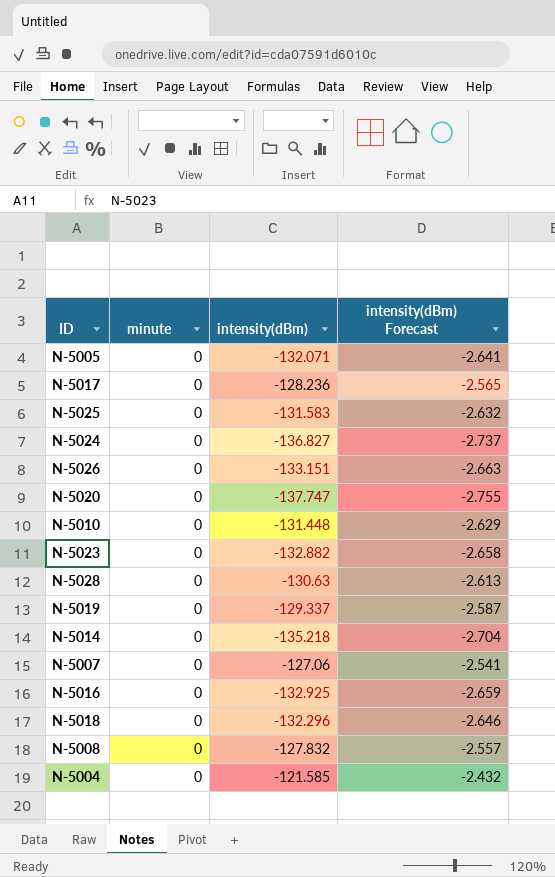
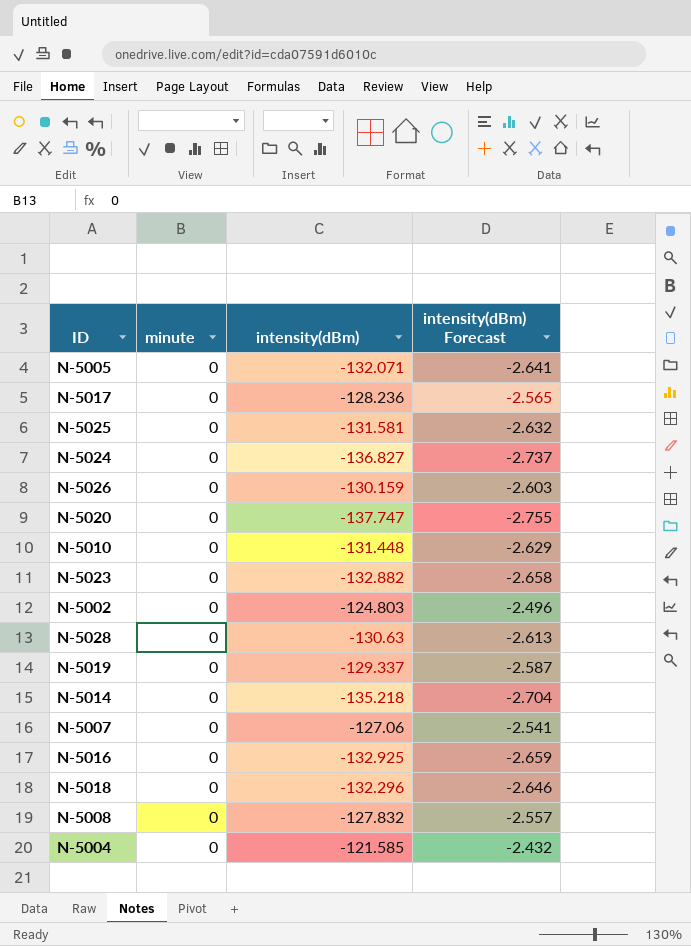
N-5025 | intensity(dBm): -131.583 -> -131.581
N-5026 | intensity(dBm): -133.151 -> -130.159
N-5026 | intensity(dBm) Forecast: -2.663 -> -2.603
row N-5002: none -> 0 | -124.803 | -2.496

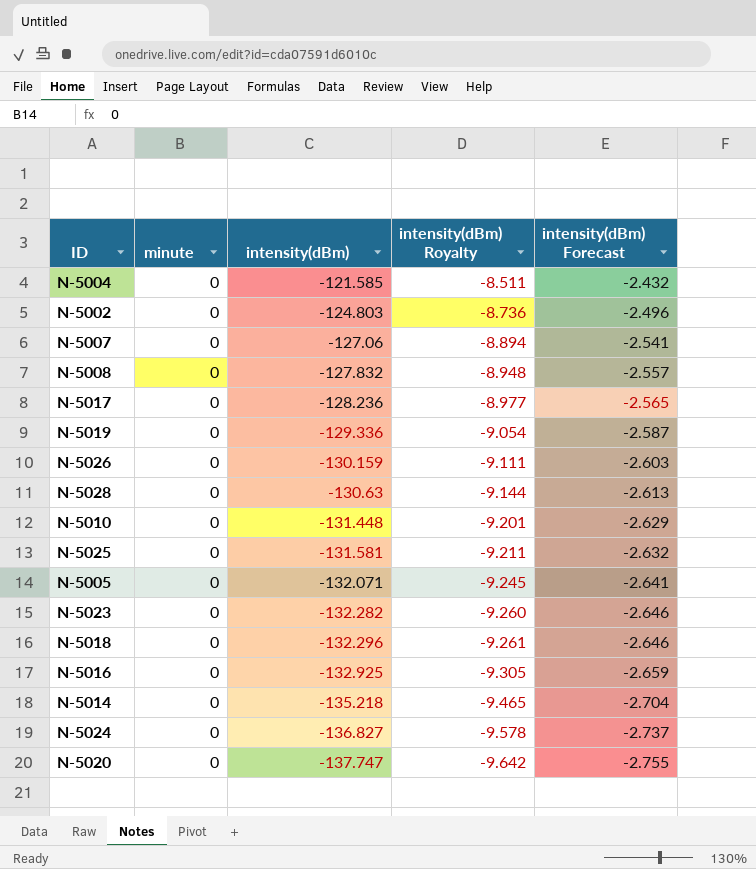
row order: none -> intensity(dBm) descending
column intensity(dBm) Royalty | formula: none -> [intensity(dBm)] * 0.07
N-5019 | intensity(dBm): -129.337 -> -129.336
N-5023 | intensity(dBm): -132.882 -> -132.282
N-5023 | intensity(dBm) Forecast: -2.658 -> -2.646

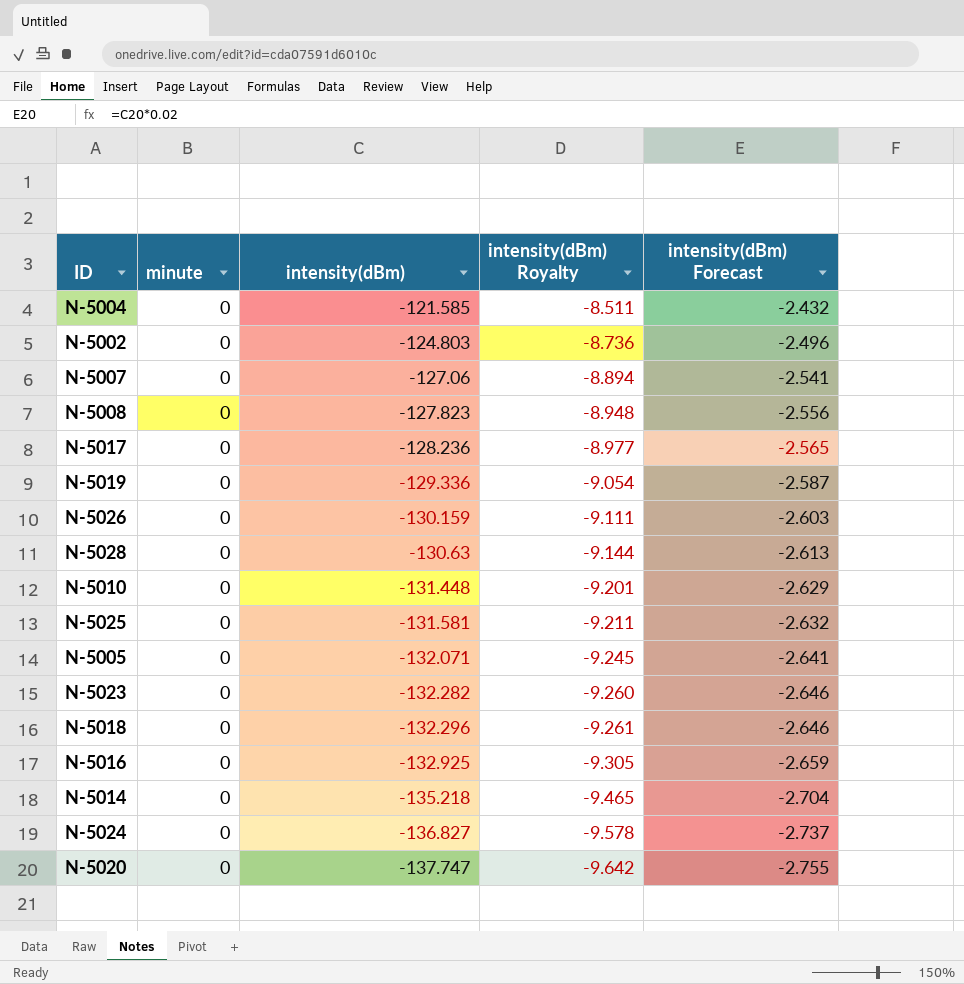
N-5008 | intensity(dBm): -127.832 -> -127.823
N-5008 | intensity(dBm) Forecast: -2.557 -> -2.556

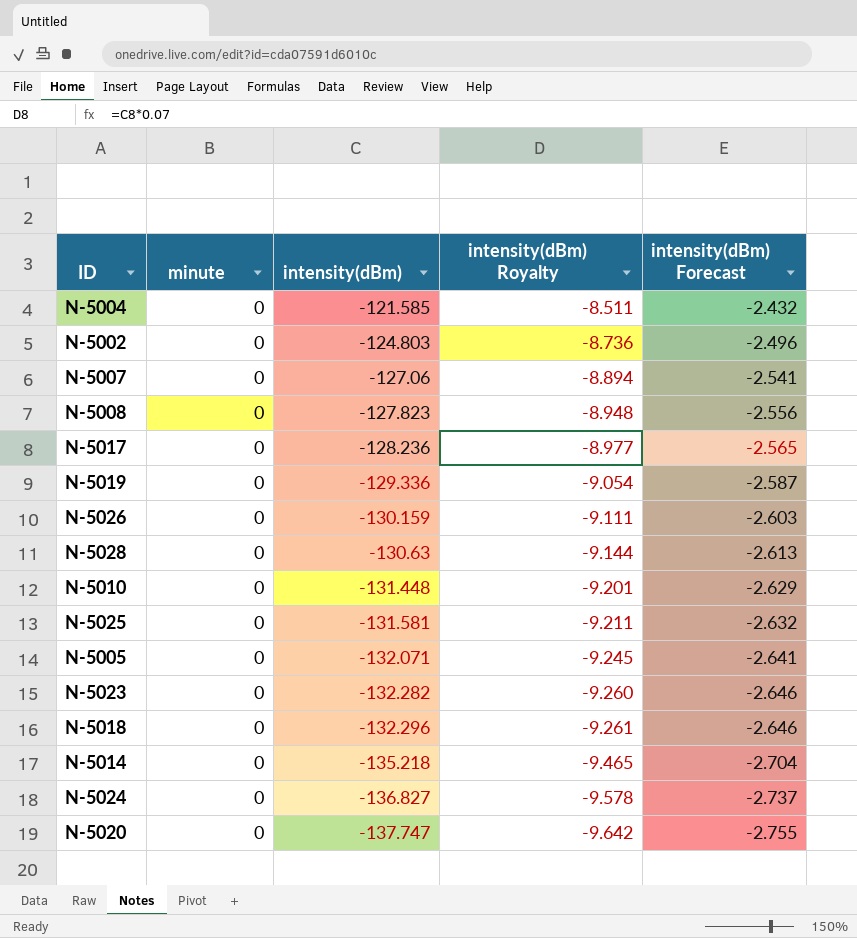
row N-5016: 0 | -132.925 | -9.305 | -2.659 -> none

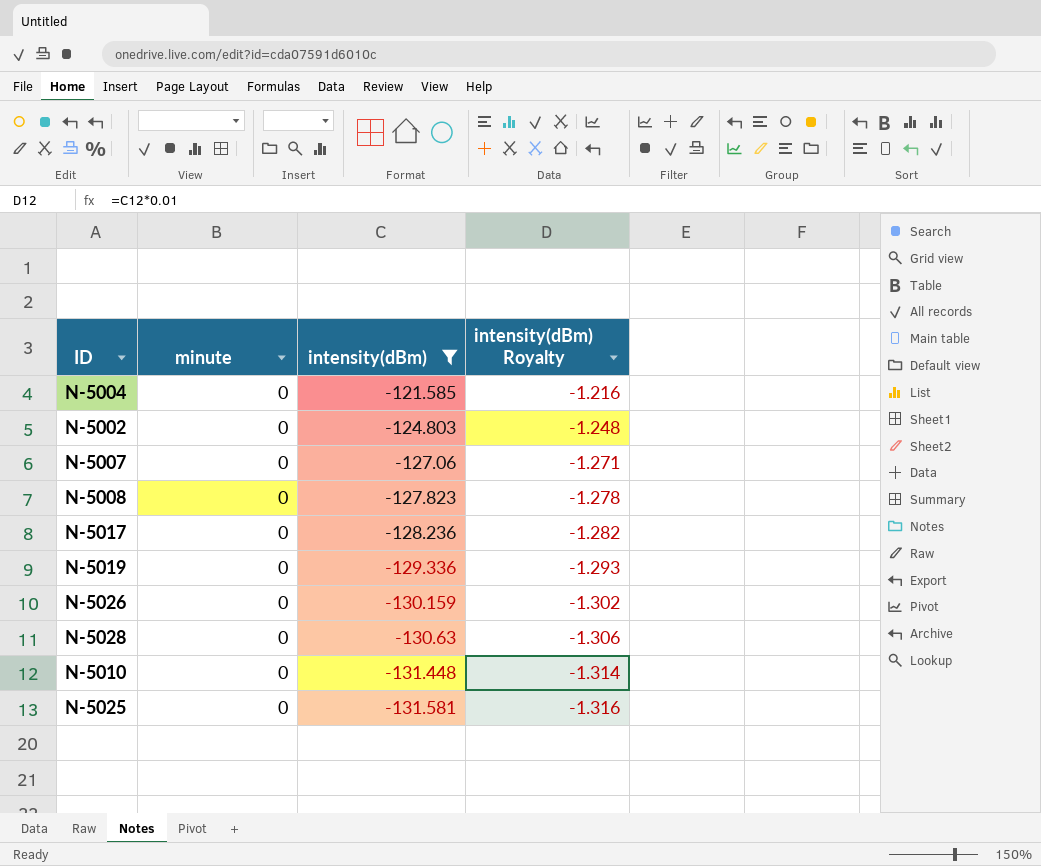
filter: none -> intensity(dBm) >= -131.581
column intensity(dBm) Forecast | formula: [intensity(dBm)] * 0.02 -> none
column intensity(dBm) Royalty | formula: [intensity(dBm)] * 0.07 -> [intensity(dBm)] * 0.01

